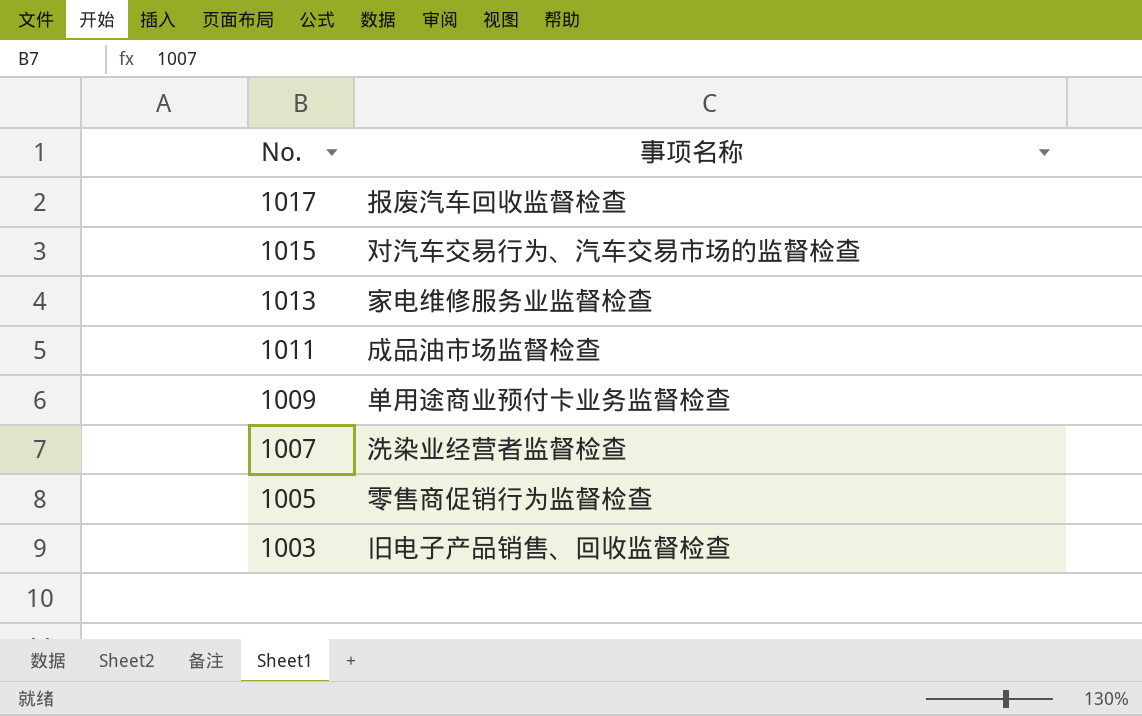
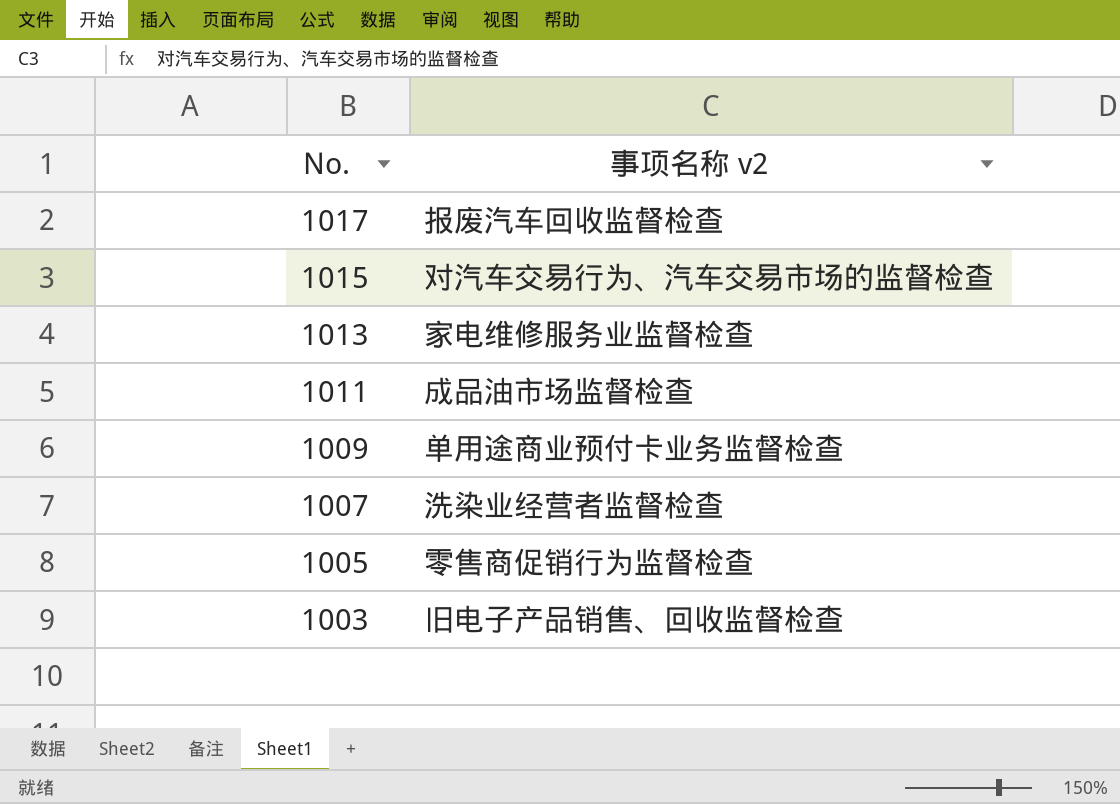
column name: 事项名称 -> 事项名称 v2

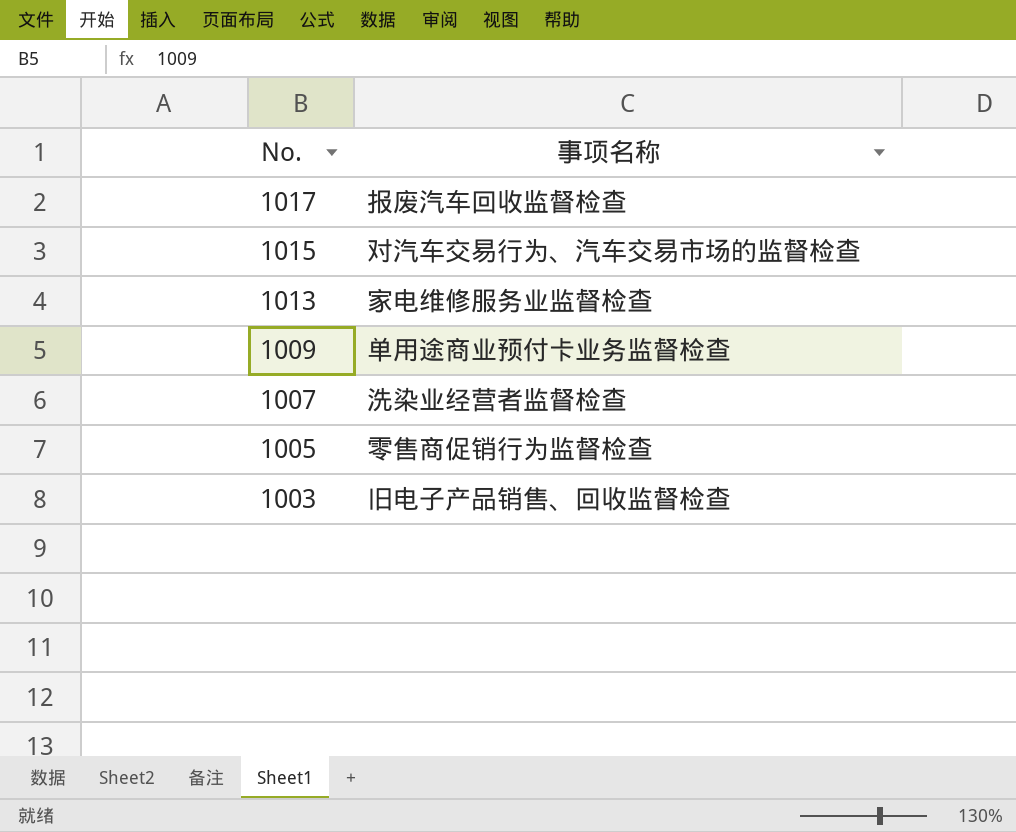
column name: 事项名称 v2 -> 事项名称
row 1011: 成品油市场监督检查 -> none

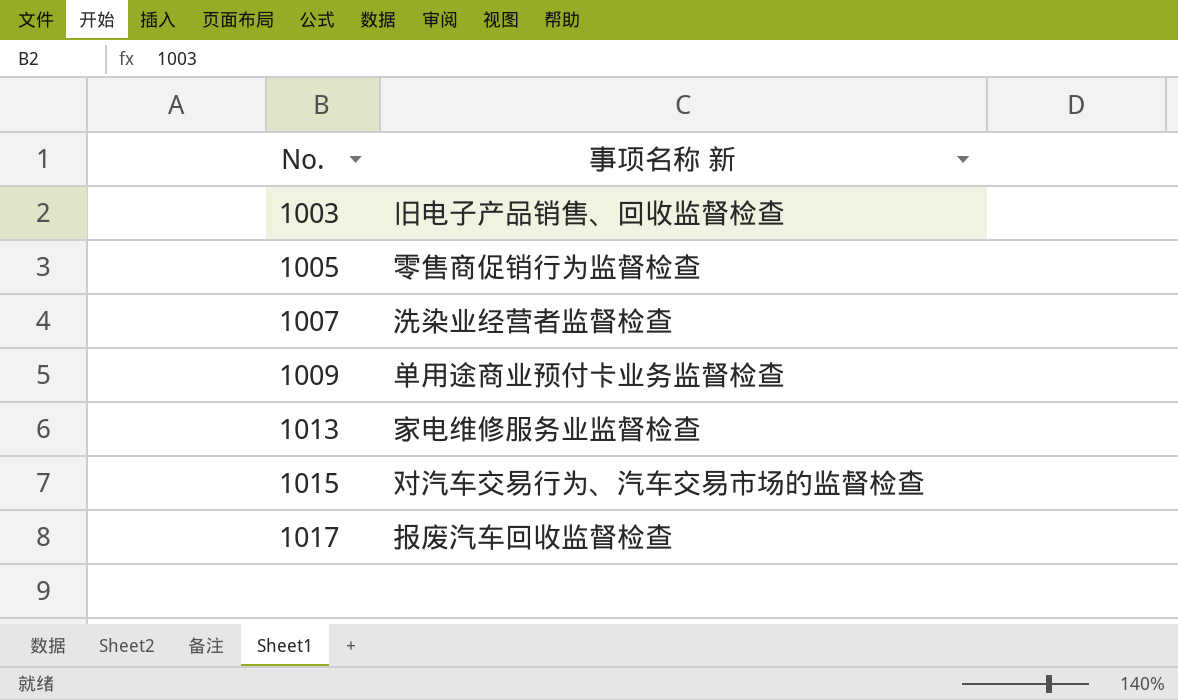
row order: No. descending -> No. ascending
column name: 事项名称 -> 事项名称 新

